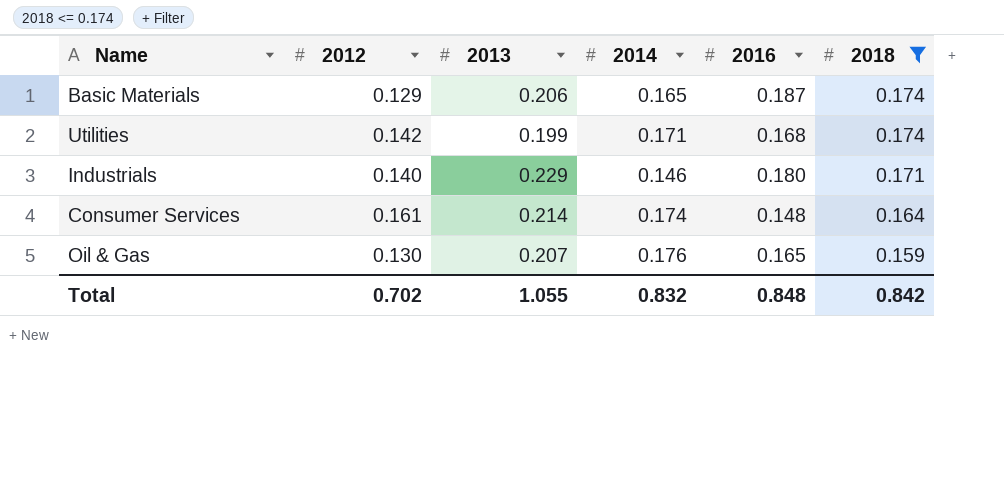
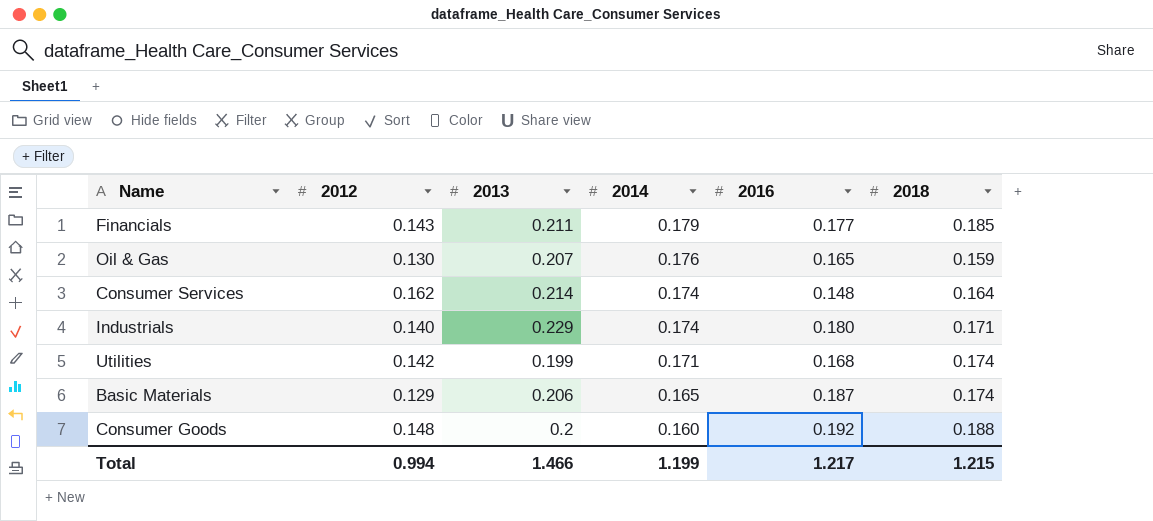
filter: 2018 <= 0.174 -> none
row order: 2018 descending -> 2014 descending
Consumer Services | 2012: 0.161 -> 0.162
Industrials | 2014: 0.146 -> 0.174
Total | 2012: 0.702 -> 0.994
Total | 2013: 1.055 -> 1.466
Total | 2014: 0.832 -> 1.199
Total | 2016: 0.848 -> 1.217
Total | 2018: 0.842 -> 1.215

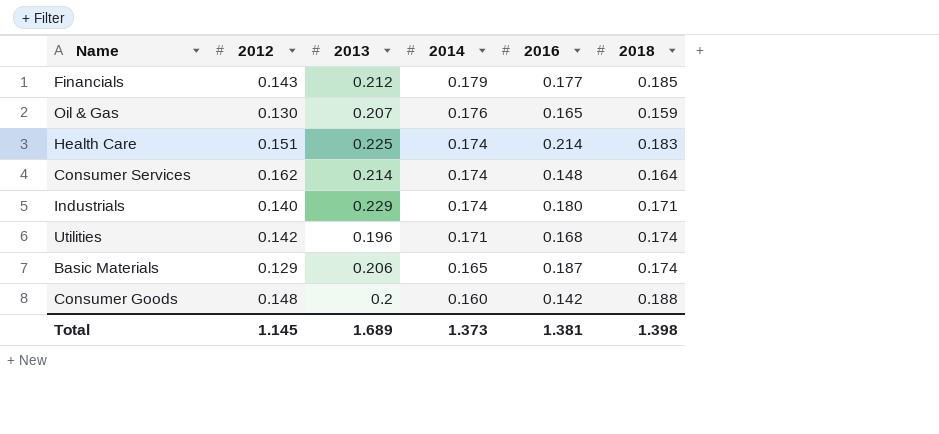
Financials | 2013: 0.211 -> 0.212
row Health Care: none -> 0.151 | 0.225 | 0.174 | 0.214 | 0.183
Utilities | 2013: 0.199 -> 0.196
Consumer Goods | 2016: 0.192 -> 0.142
Total | 2012: 0.994 -> 1.145
Total | 2013: 1.466 -> 1.689
Total | 2014: 1.199 -> 1.373
Total | 2016: 1.217 -> 1.381
Total | 2018: 1.215 -> 1.398

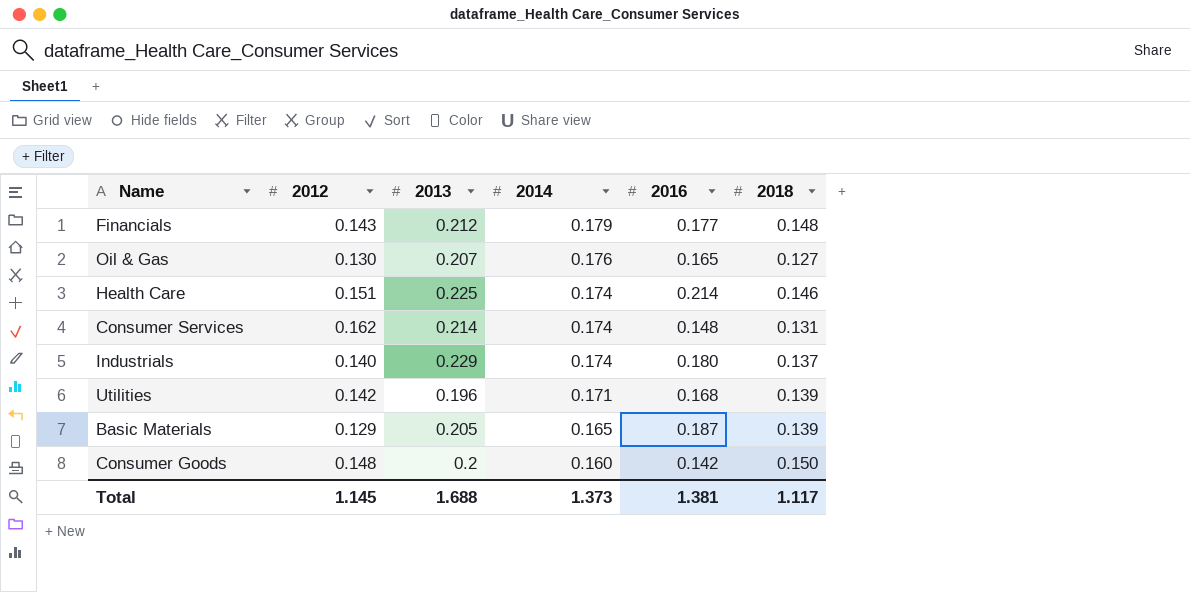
Financials | 2018: 0.185 -> 0.148
Oil & Gas | 2018: 0.159 -> 0.127
Health Care | 2018: 0.183 -> 0.146
Consumer Services | 2018: 0.164 -> 0.131
Industrials | 2018: 0.171 -> 0.137
Utilities | 2018: 0.174 -> 0.139
Basic Materials | 2013: 0.206 -> 0.205
Basic Materials | 2018: 0.174 -> 0.139
Consumer Goods | 2018: 0.188 -> 0.150
Total | 2013: 1.689 -> 1.688
Total | 2018: 1.398 -> 1.117

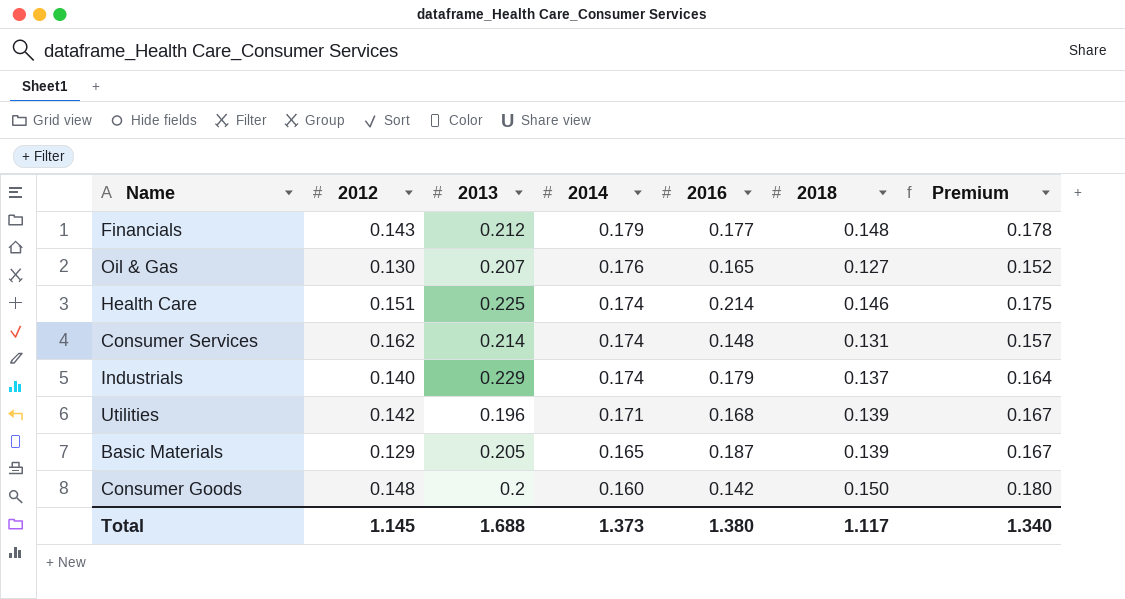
column Premium | formula: none -> [2018] * 1.2
Industrials | 2016: 0.180 -> 0.179
Total | 2016: 1.381 -> 1.380

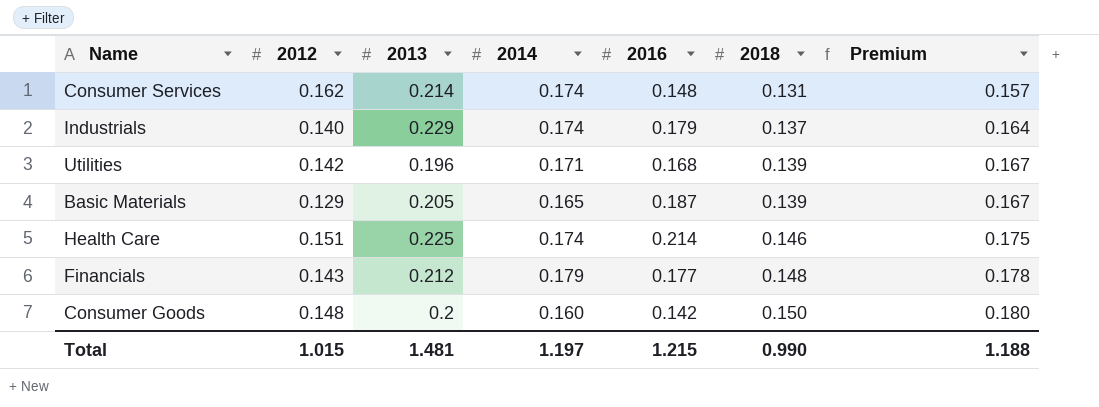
row order: 2014 descending -> 2018 ascending
row Oil & Gas: 0.130 | 0.207 | 0.176 | 0.165 | 0.127 | 0.152 -> none
Total | 2012: 1.145 -> 1.015
Total | 2013: 1.688 -> 1.481
Total | 2014: 1.373 -> 1.197
Total | 2016: 1.380 -> 1.215
Total | 2018: 1.117 -> 0.990
Total | Premium: 1.340 -> 1.188

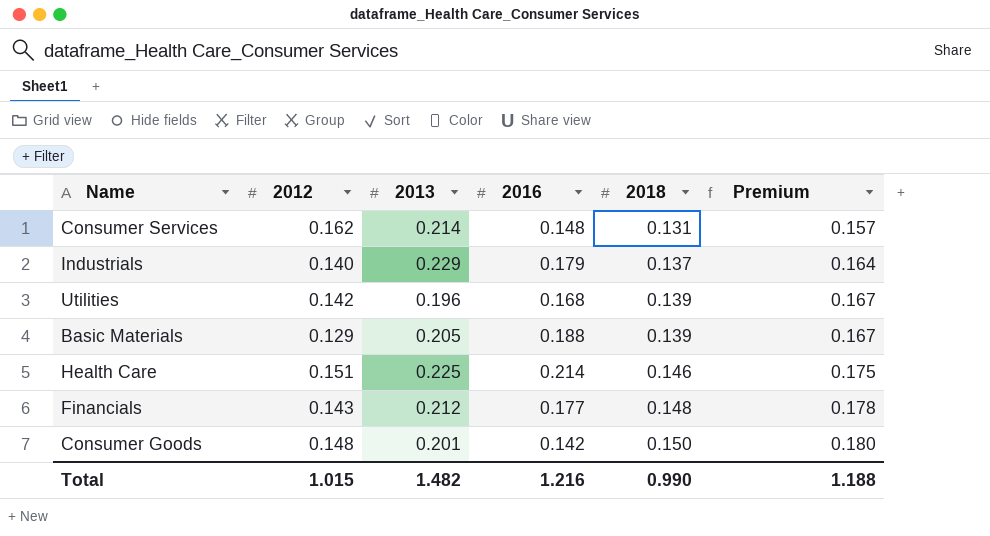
column 2014 | position: 4 -> none
Basic Materials | 2016: 0.187 -> 0.188
Consumer Goods | 2013: 0.2 -> 0.201
Total | 2013: 1.481 -> 1.482
Total | 2016: 1.215 -> 1.216

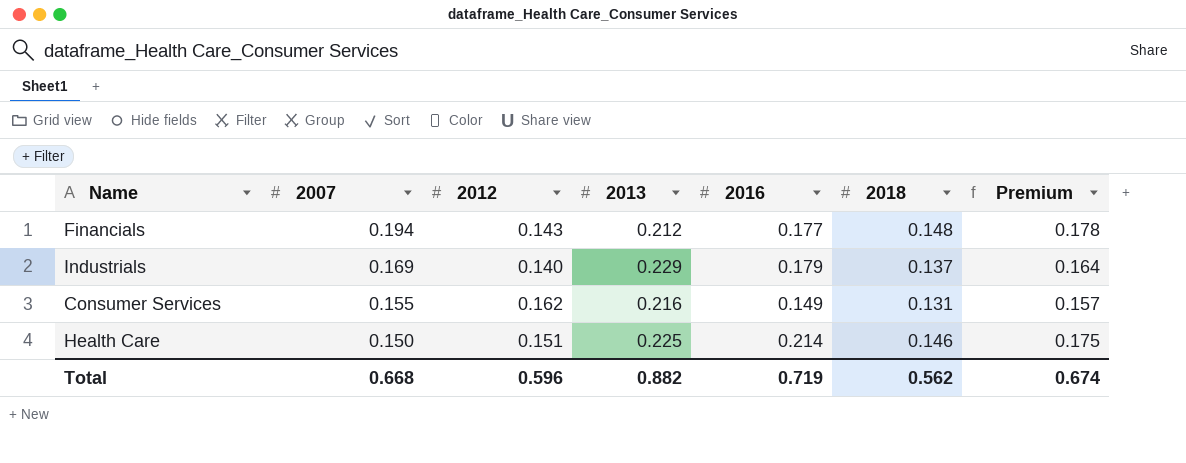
row order: 2018 ascending -> 2007 descending
column 2007 | position: none -> 2
row Utilities: 0.142 | 0.196 | 0.168 | 0.139 | 0.167 -> none
row Basic Materials: 0.129 | 0.205 | 0.188 | 0.139 | 0.167 -> none
row Consumer Goods: 0.148 | 0.201 | 0.142 | 0.150 | 0.180 -> none
Consumer Services | 2013: 0.214 -> 0.216
Consumer Services | 2016: 0.148 -> 0.149
Total | 2012: 1.015 -> 0.596
Total | 2013: 1.482 -> 0.882
Total | 2016: 1.216 -> 0.719
Total | 2018: 0.990 -> 0.562
Total | Premium: 1.188 -> 0.674

